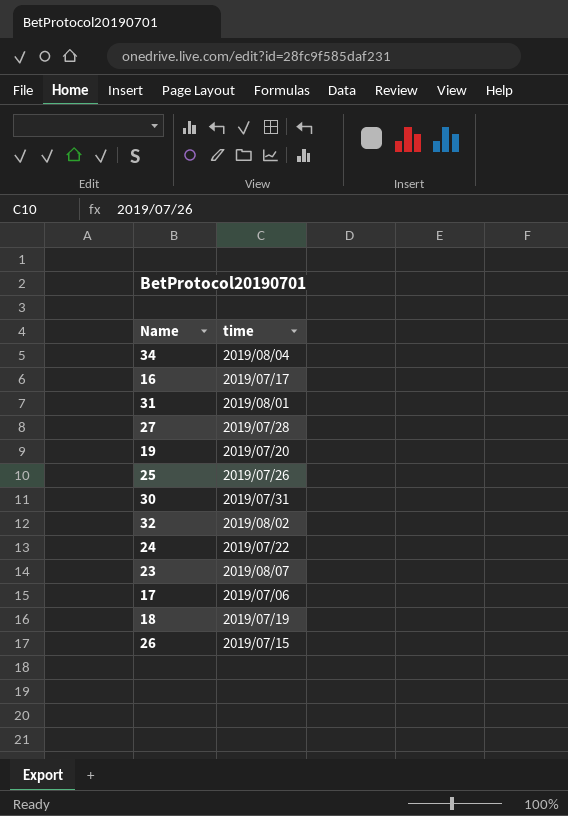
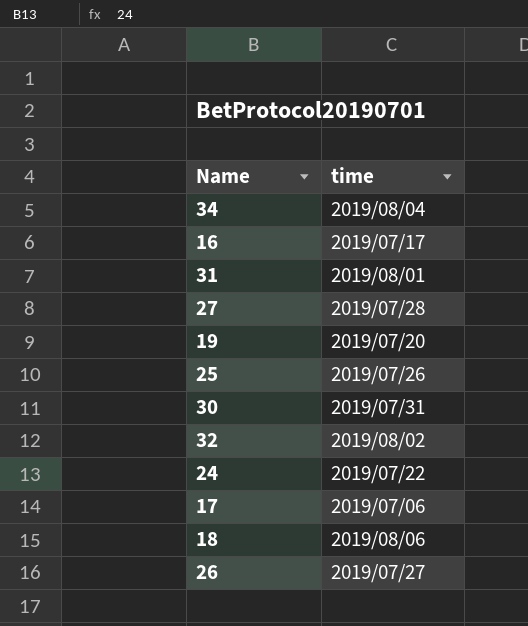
row 23: 2019/08/07 -> none
18 | time: 2019/07/19 -> 2019/08/06
26 | time: 2019/07/15 -> 2019/07/27

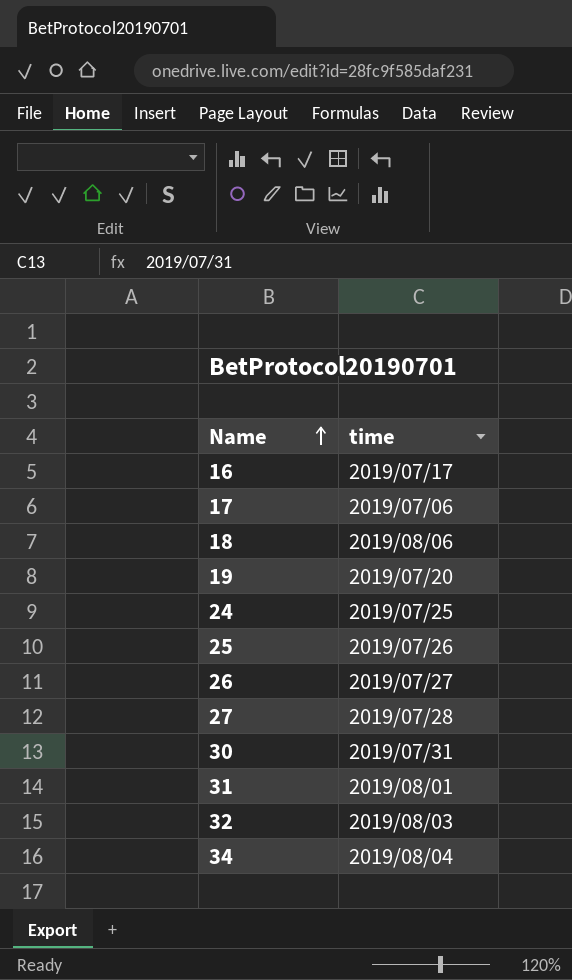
row order: none -> Name ascending
24 | time: 2019/07/22 -> 2019/07/25
32 | time: 2019/08/02 -> 2019/08/03

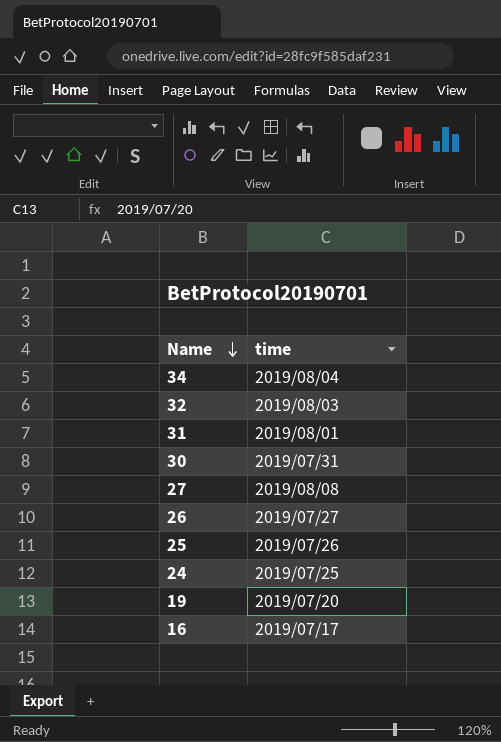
row order: Name ascending -> Name descending
row 17: 2019/07/06 -> none
row 18: 2019/08/06 -> none
27 | time: 2019/07/28 -> 2019/08/08

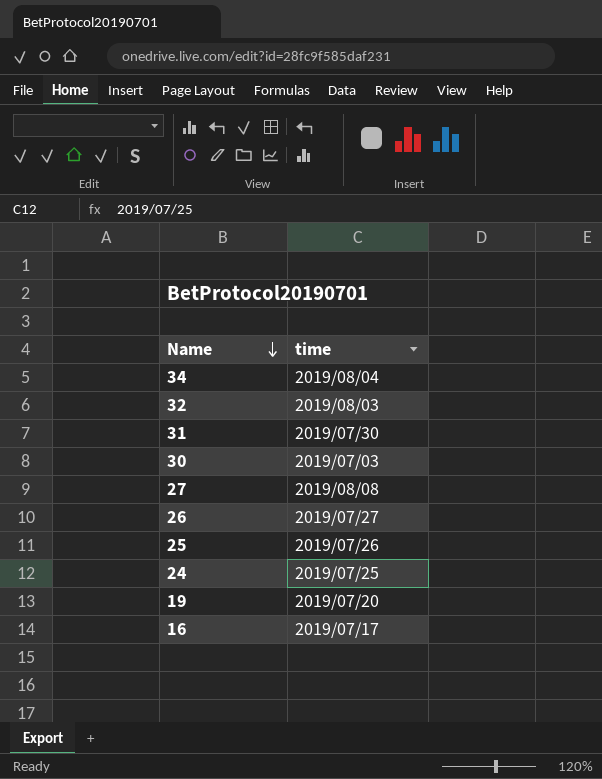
31 | time: 2019/08/01 -> 2019/07/30
30 | time: 2019/07/31 -> 2019/07/03

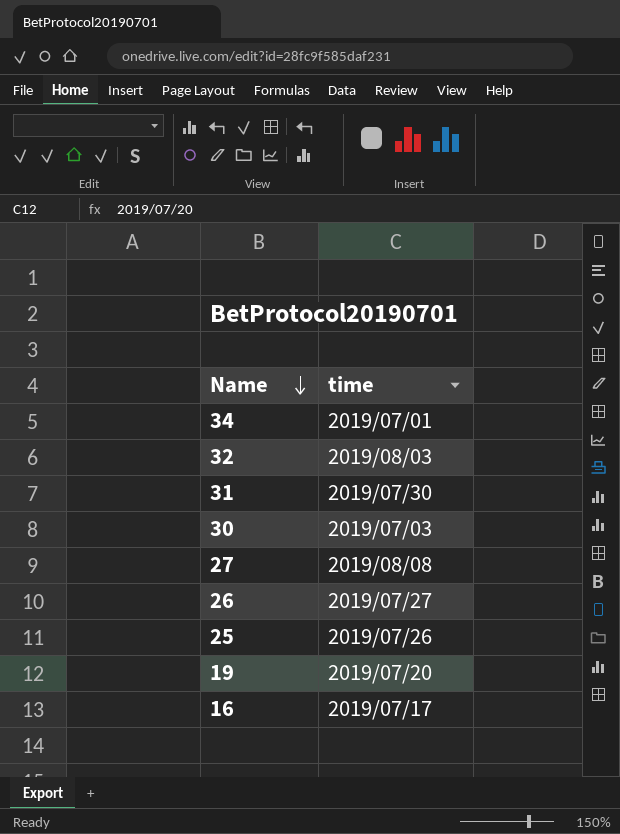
row 24: 2019/07/25 -> none
34 | time: 2019/08/04 -> 2019/07/01

